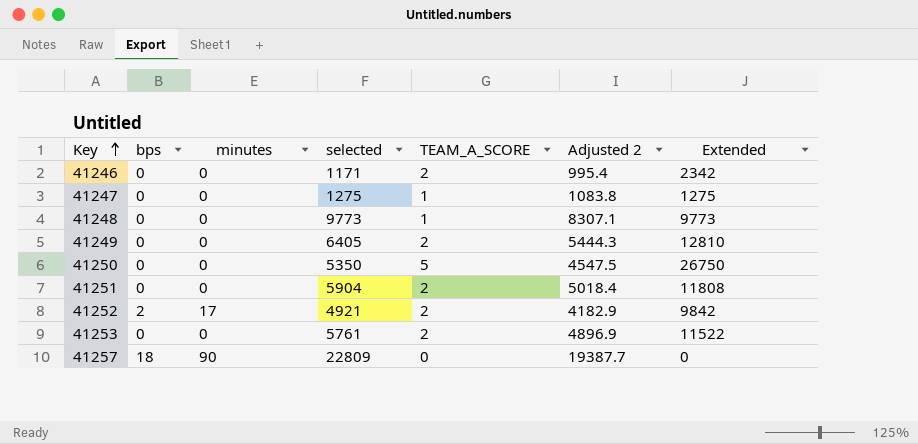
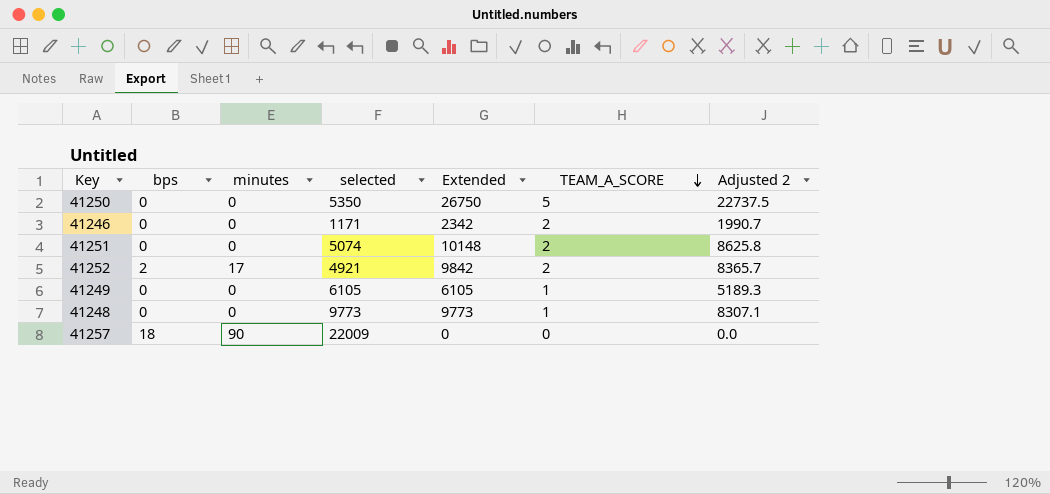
row order: Key ascending -> TEAM_A_SCORE descending
column Extended | position: 7 -> 5
column Adjusted 2 | formula: [selected] * 0.85 -> [Extended] * 0.85
row 41247: 0 | 0 | 1275 | 1 | 1083.8 | 1275 -> none
row 41253: 0 | 0 | 5761 | 2 | 4896.9 | 11522 -> none
41251 | selected: 5904 -> 5074
41251 | Extended: 11808 -> 10148
41249 | selected: 6405 -> 6105
41249 | Extended: 12810 -> 6105
41249 | TEAM_A_SCORE: 2 -> 1
41257 | selected: 22809 -> 22009

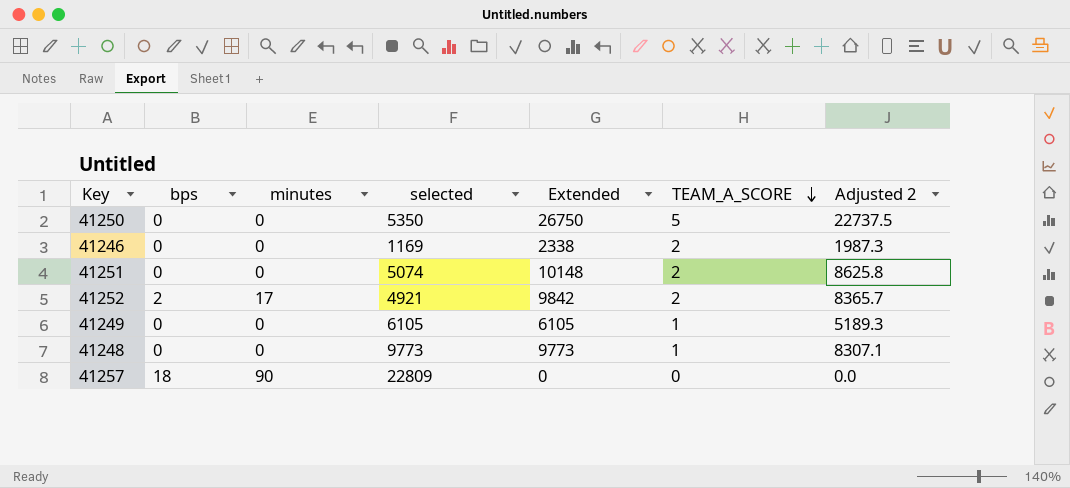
41246 | selected: 1171 -> 1169
41246 | Extended: 2342 -> 2338
41246 | Adjusted 2: 1990.7 -> 1987.3
41257 | selected: 22009 -> 22809

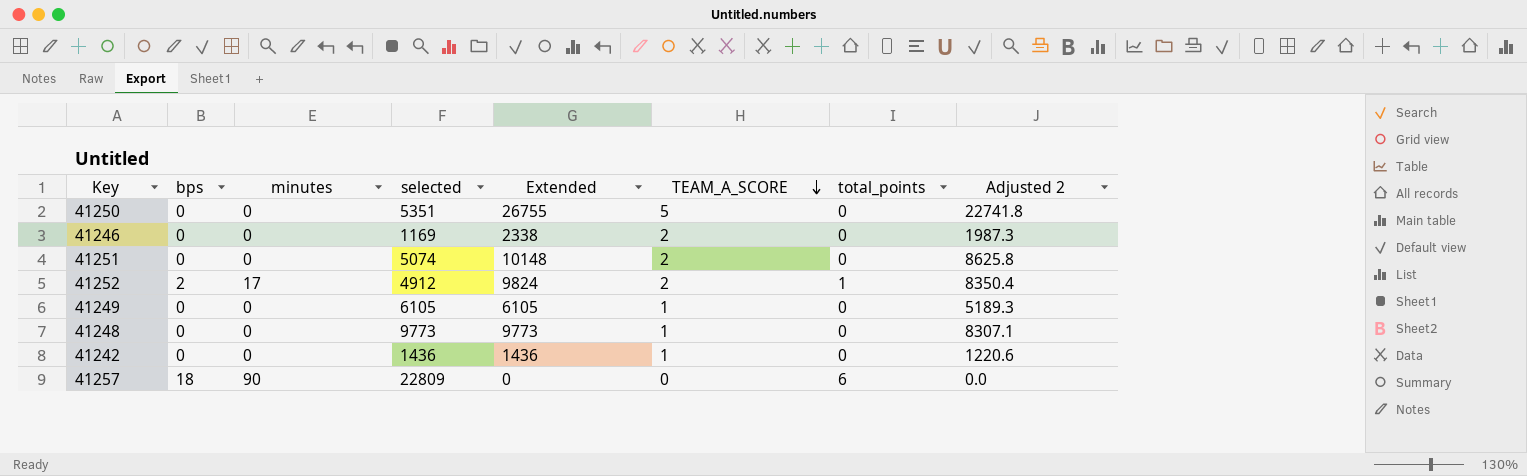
column total_points | position: none -> 7
41250 | selected: 5350 -> 5351
41250 | Extended: 26750 -> 26755
41250 | Adjusted 2: 22737.5 -> 22741.8
41252 | selected: 4921 -> 4912
41252 | Extended: 9842 -> 9824
41252 | Adjusted 2: 8365.7 -> 8350.4
row 41242: none -> 0 | 0 | 1436 | 1436 | 1 | 0 | 1220.6

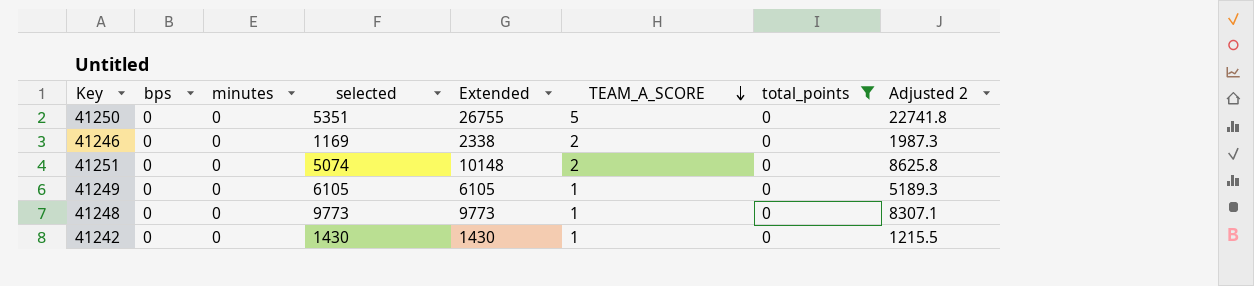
filter: none -> total_points = 0
41242 | selected: 1436 -> 1430
41242 | Extended: 1436 -> 1430
41242 | Adjusted 2: 1220.6 -> 1215.5

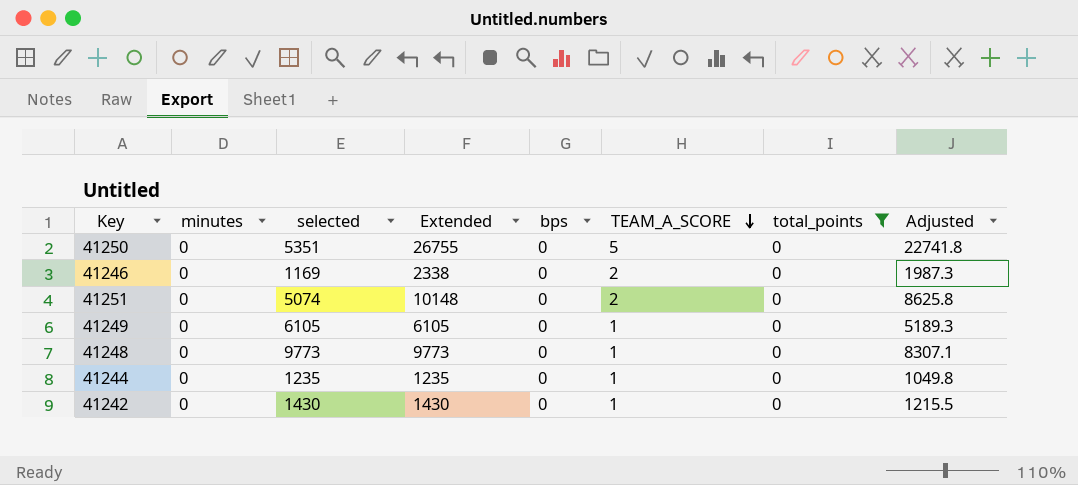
column bps | position: 2 -> 5
column name: Adjusted 2 -> Adjusted
row 41244: none -> 0 | 1235 | 1235 | 0 | 1 | 0 | 1049.8

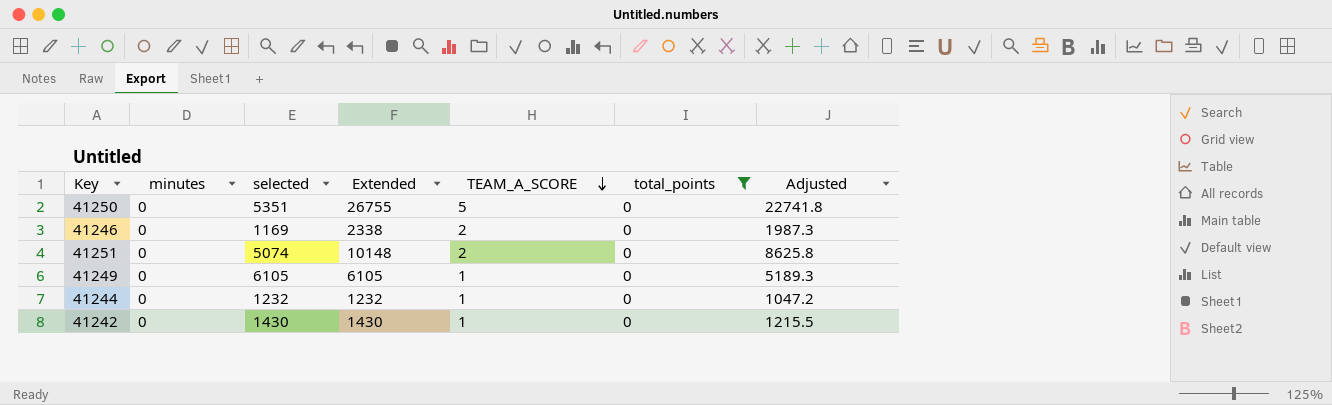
column bps | position: 5 -> none
row 41248: 0 | 9773 | 9773 | 0 | 1 | 0 | 8307.1 -> none
41244 | selected: 1235 -> 1232
41244 | Extended: 1235 -> 1232
41244 | Adjusted: 1049.8 -> 1047.2

